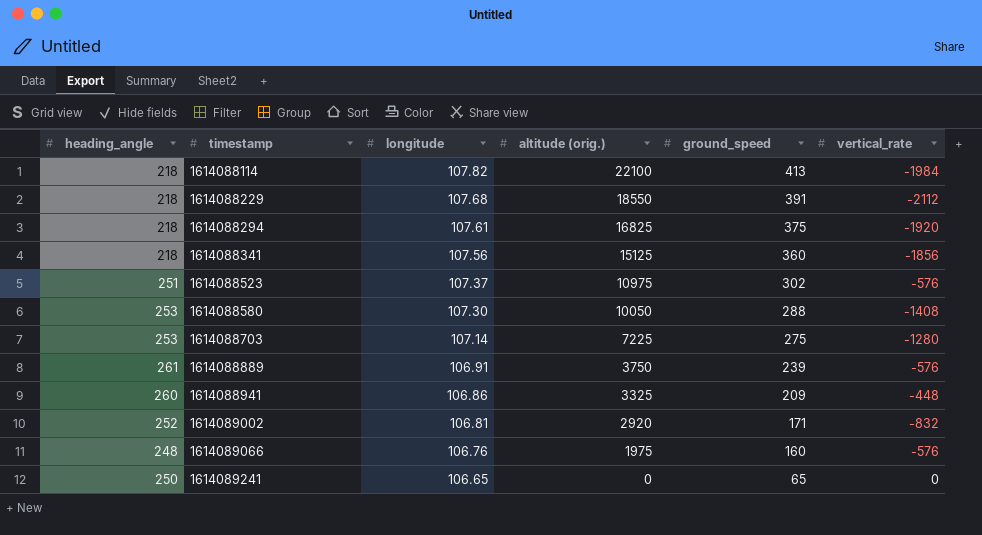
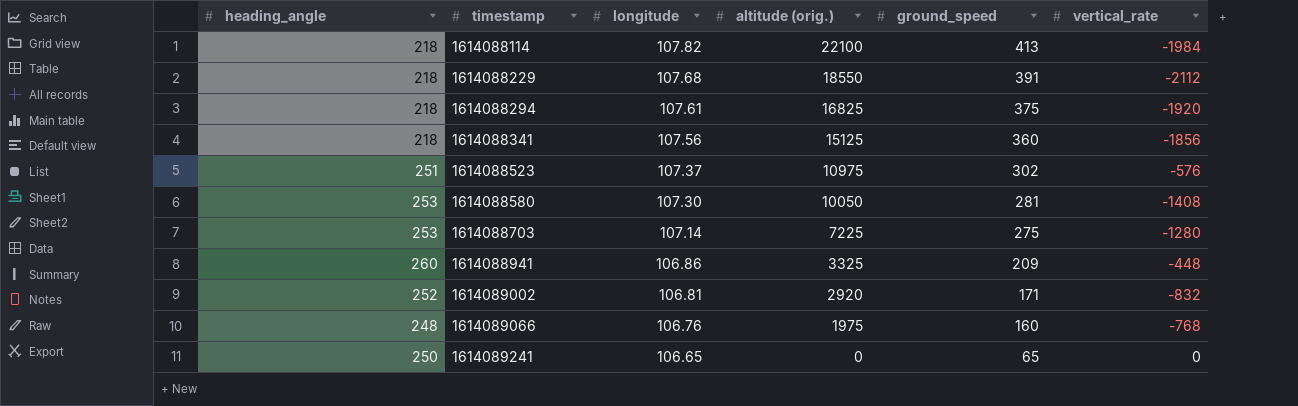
row 1614088889: 261 | 106.91 | 3750 | 239 | -576 -> none
1614088580 | ground_speed: 288 -> 281
1614089066 | vertical_rate: -576 -> -768

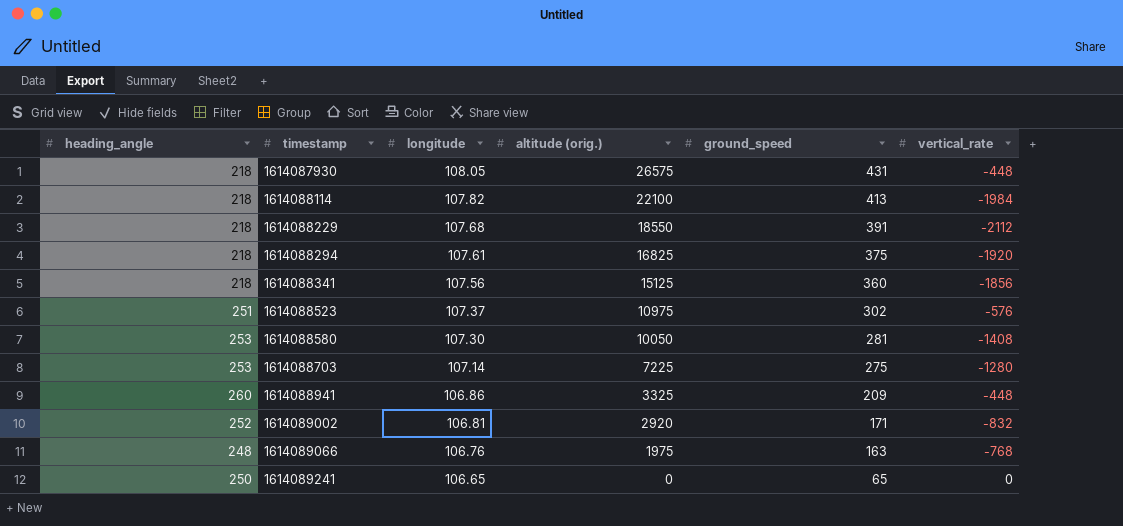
row 1614087930: none -> 218 | 108.05 | 26575 | 431 | -448
1614089066 | ground_speed: 160 -> 163

